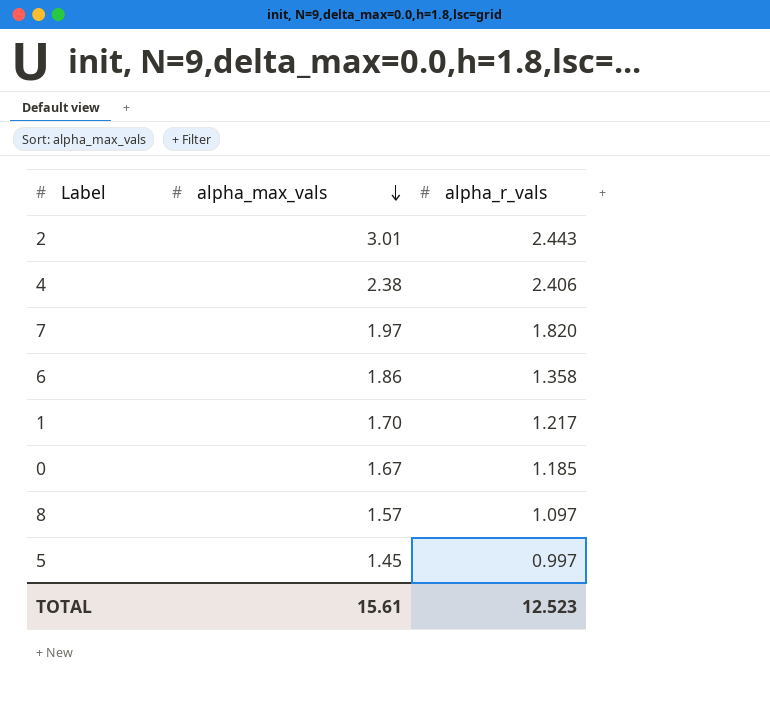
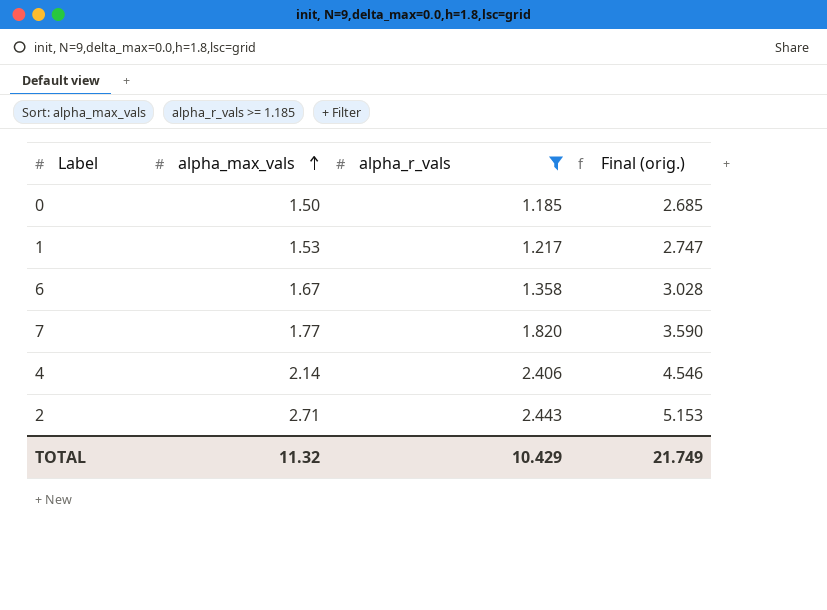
filter: none -> alpha_r_vals >= 1.185
row order: alpha_max_vals descending -> alpha_max_vals ascending
column Final (orig.) | formula: none -> [alpha_max_vals] + [alpha_r_vals]
0 | alpha_max_vals: 1.67 -> 1.50
1 | alpha_max_vals: 1.70 -> 1.53
6 | alpha_max_vals: 1.86 -> 1.67
7 | alpha_max_vals: 1.97 -> 1.77
4 | alpha_max_vals: 2.38 -> 2.14
2 | alpha_max_vals: 3.01 -> 2.71
TOTAL | alpha_max_vals: 15.61 -> 11.32
TOTAL | alpha_r_vals: 12.523 -> 10.429

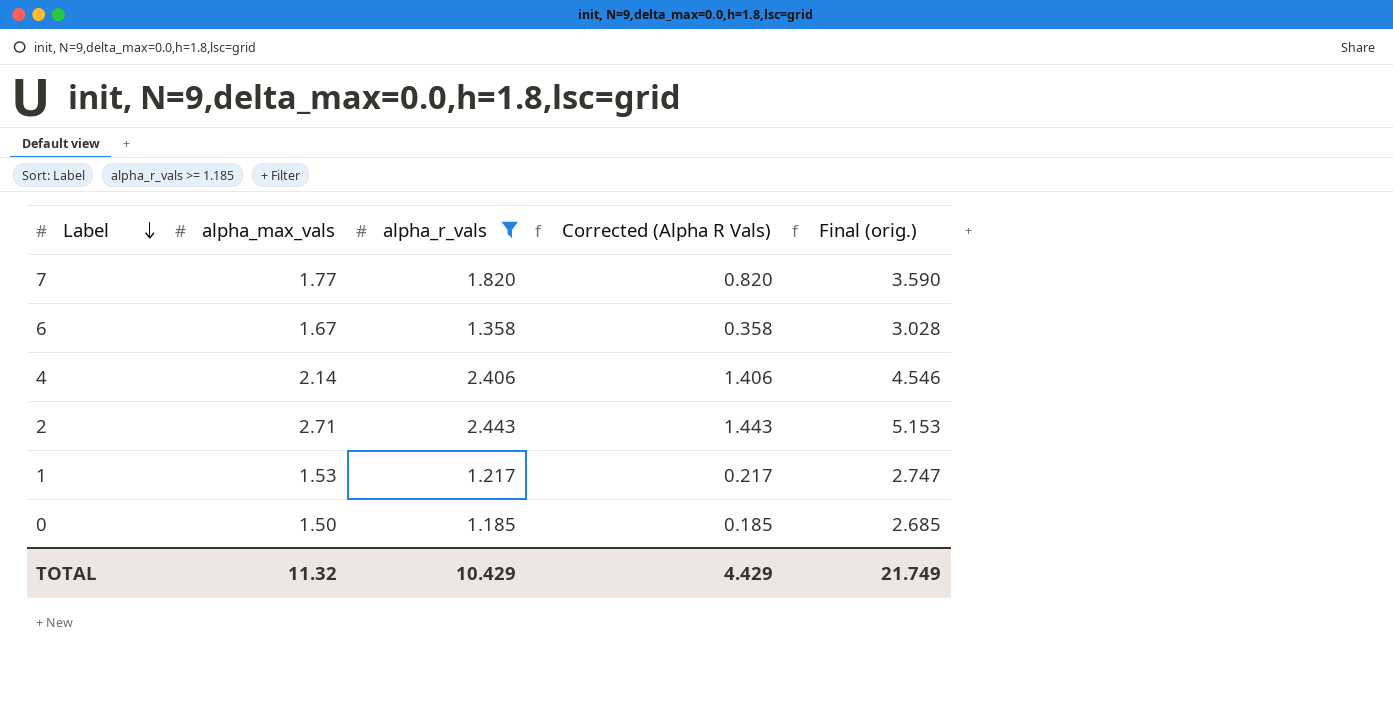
row order: alpha_max_vals ascending -> Label descending
column Corrected (Alpha R Vals) | formula: none -> [alpha_r_vals] - 1

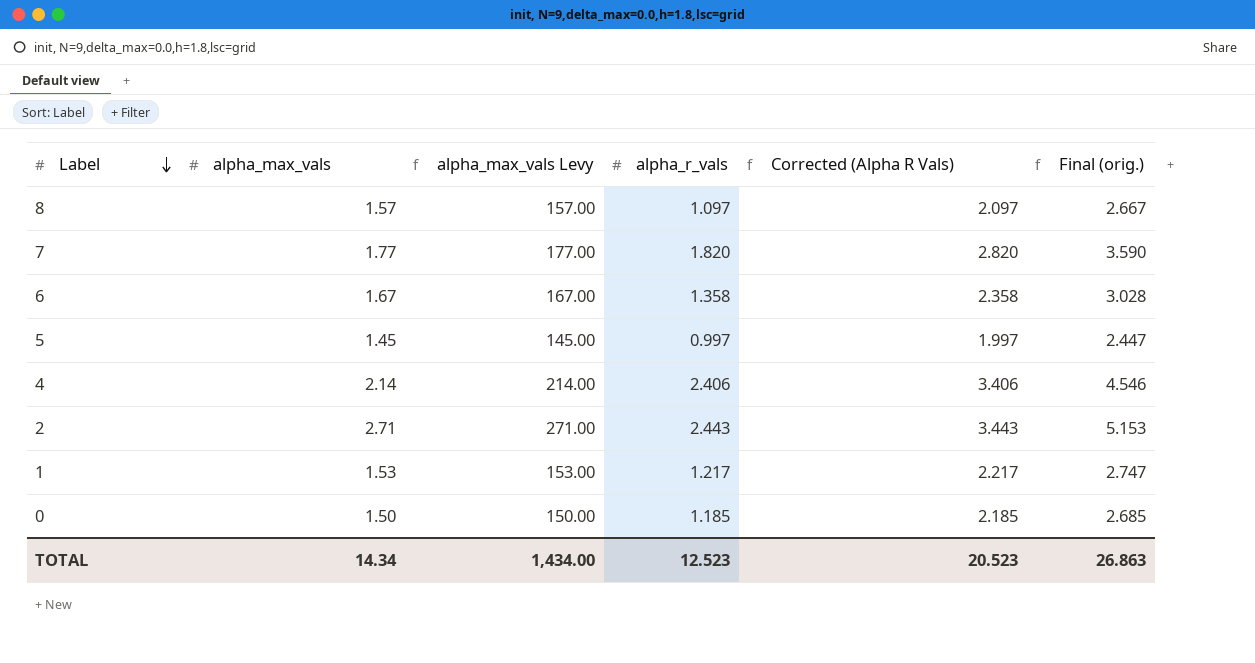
filter: alpha_r_vals >= 1.185 -> none
column alpha_max_vals Levy | formula: none -> [alpha_max_vals] * 100
column Corrected (Alpha R Vals) | formula: [alpha_r_vals] - 1 -> [alpha_r_vals] + 1
TOTAL | alpha_max_vals: 11.32 -> 14.34
TOTAL | alpha_r_vals: 10.429 -> 12.523
TOTAL | Corrected (Alpha R Vals): 4.429 -> 20.523
TOTAL | Final (orig.): 21.749 -> 26.863

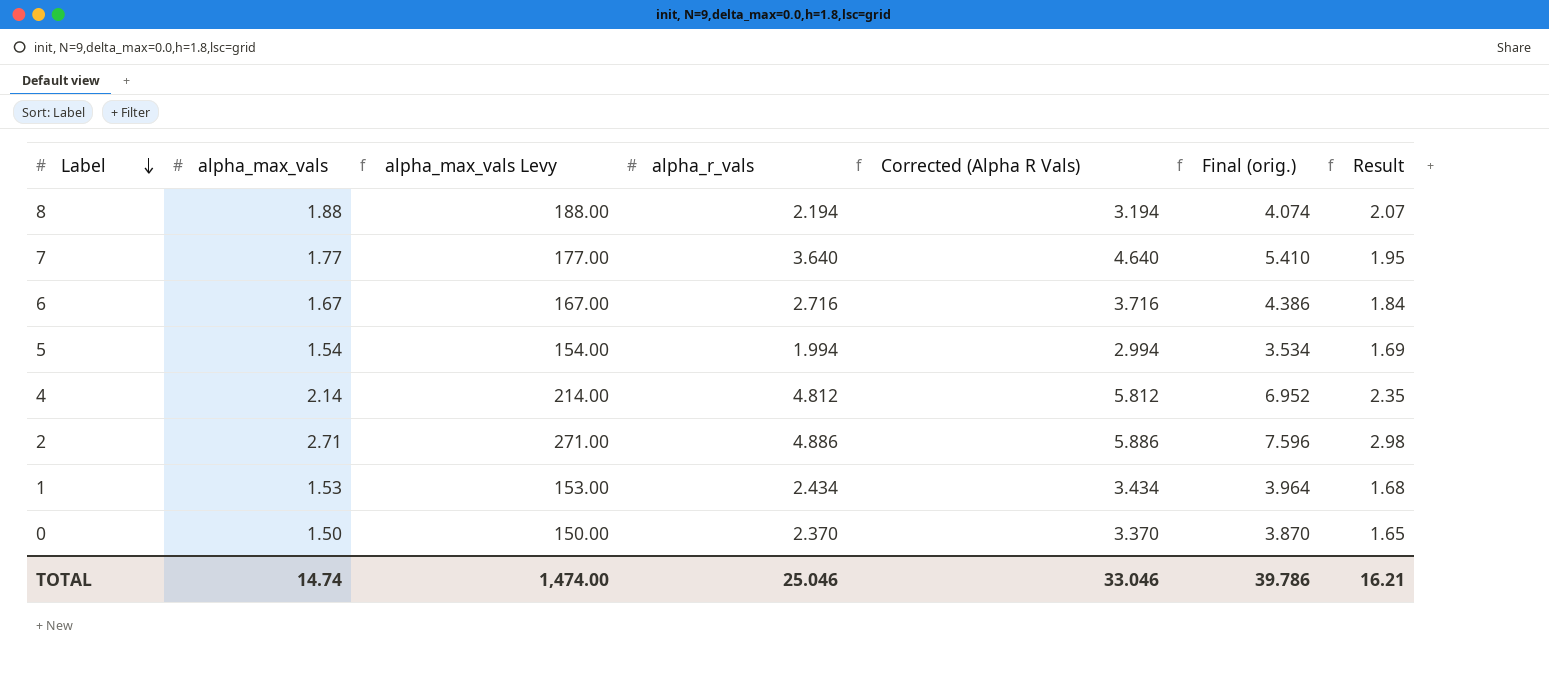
column Result | formula: none -> [alpha_max_vals] * 1.1
8 | alpha_max_vals: 1.57 -> 1.88
8 | alpha_max_vals Levy: 157.00 -> 188.00
8 | alpha_r_vals: 1.097 -> 2.194
8 | Corrected (Alpha R Vals): 2.097 -> 3.194
8 | Final (orig.): 2.667 -> 4.074
7 | alpha_r_vals: 1.820 -> 3.640
7 | Corrected (Alpha R Vals): 2.820 -> 4.640
7 | Final (orig.): 3.590 -> 5.410
6 | alpha_r_vals: 1.358 -> 2.716
6 | Corrected (Alpha R Vals): 2.358 -> 3.716
6 | Final (orig.): 3.028 -> 4.386
5 | alpha_max_vals: 1.45 -> 1.54
5 | alpha_max_vals Levy: 145.00 -> 154.00
5 | alpha_r_vals: 0.997 -> 1.994
5 | Corrected (Alpha R Vals): 1.997 -> 2.994
5 | Final (orig.): 2.447 -> 3.534
4 | alpha_r_vals: 2.406 -> 4.812
4 | Corrected (Alpha R Vals): 3.406 -> 5.812
4 | Final (orig.): 4.546 -> 6.952
2 | alpha_r_vals: 2.443 -> 4.886
2 | Corrected (Alpha R Vals): 3.443 -> 5.886
2 | Final (orig.): 5.153 -> 7.596
1 | alpha_r_vals: 1.217 -> 2.434
1 | Corrected (Alpha R Vals): 2.217 -> 3.434
1 | Final (orig.): 2.747 -> 3.964
0 | alpha_r_vals: 1.185 -> 2.370
0 | Corrected (Alpha R Vals): 2.185 -> 3.370
0 | Final (orig.): 2.685 -> 3.870
TOTAL | alpha_max_vals: 14.34 -> 14.74
TOTAL | alpha_max_vals Levy: 1,434.00 -> 1,474.00
TOTAL | alpha_r_vals: 12.523 -> 25.046
TOTAL | Corrected (Alpha R Vals): 20.523 -> 33.046
TOTAL | Final (orig.): 26.863 -> 39.786

